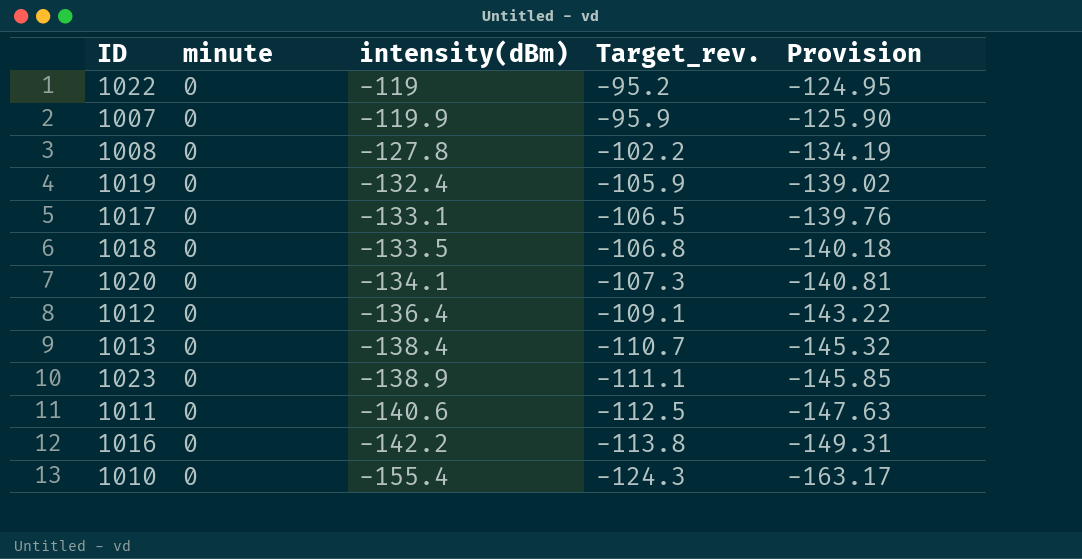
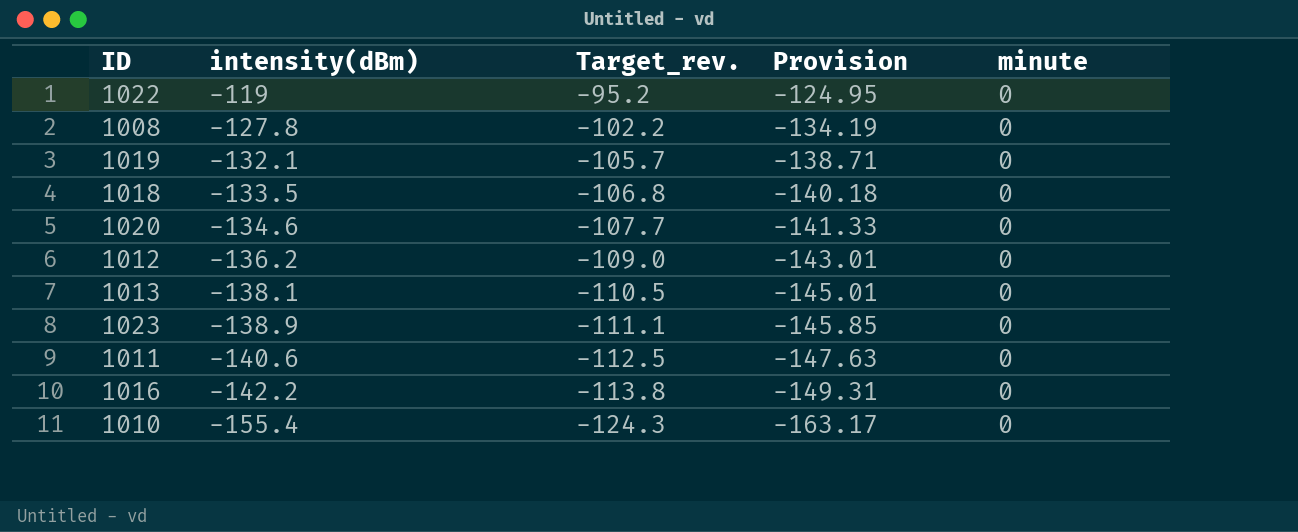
column minute | position: 2 -> 5
row 1007: 0 | -119.9 | -95.9 | -125.90 -> none
row 1017: 0 | -133.1 | -106.5 | -139.76 -> none
1019 | intensity(dBm): -132.4 -> -132.1
1019 | Target_rev.: -105.9 -> -105.7
1019 | Provision: -139.02 -> -138.71
1020 | intensity(dBm): -134.1 -> -134.6
1020 | Target_rev.: -107.3 -> -107.7
1020 | Provision: -140.81 -> -141.33
1012 | intensity(dBm): -136.4 -> -136.2
1012 | Target_rev.: -109.1 -> -109.0
1012 | Provision: -143.22 -> -143.01
1013 | intensity(dBm): -138.4 -> -138.1
1013 | Target_rev.: -110.7 -> -110.5
1013 | Provision: -145.32 -> -145.01

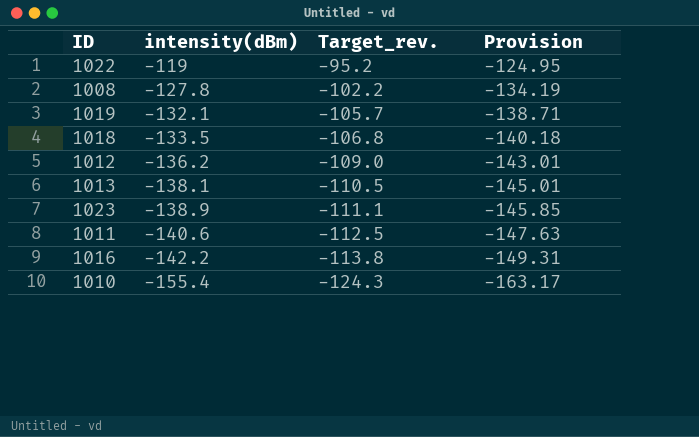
column minute | position: 5 -> none
row 1020: -134.6 | -107.7 | -141.33 | 0 -> none

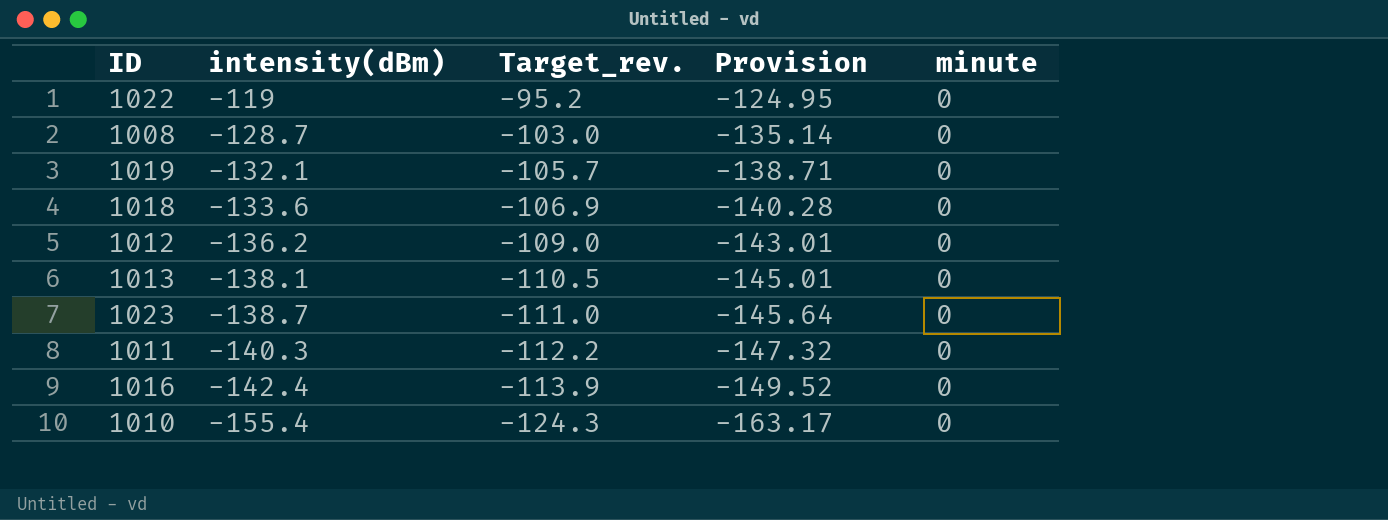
column minute | position: none -> 5
1008 | intensity(dBm): -127.8 -> -128.7
1008 | Target_rev.: -102.2 -> -103.0
1008 | Provision: -134.19 -> -135.14
1018 | intensity(dBm): -133.5 -> -133.6
1018 | Target_rev.: -106.8 -> -106.9
1018 | Provision: -140.18 -> -140.28
1023 | intensity(dBm): -138.9 -> -138.7
1023 | Target_rev.: -111.1 -> -111.0
1023 | Provision: -145.85 -> -145.64
1011 | intensity(dBm): -140.6 -> -140.3
1011 | Target_rev.: -112.5 -> -112.2
1011 | Provision: -147.63 -> -147.32
1016 | intensity(dBm): -142.2 -> -142.4
1016 | Target_rev.: -113.8 -> -113.9
1016 | Provision: -149.31 -> -149.52

